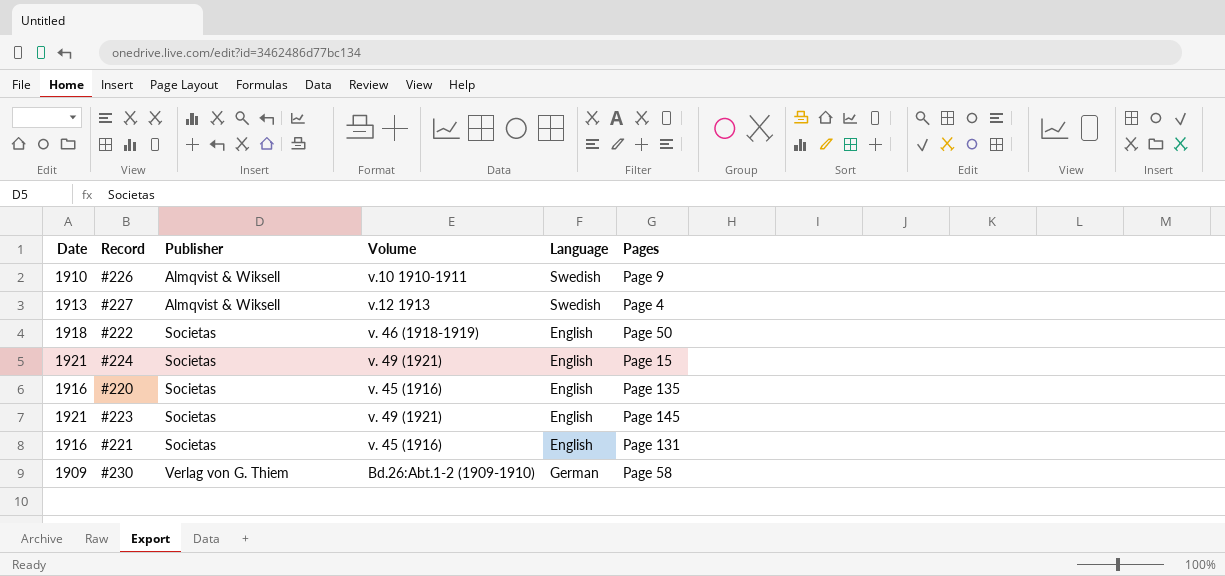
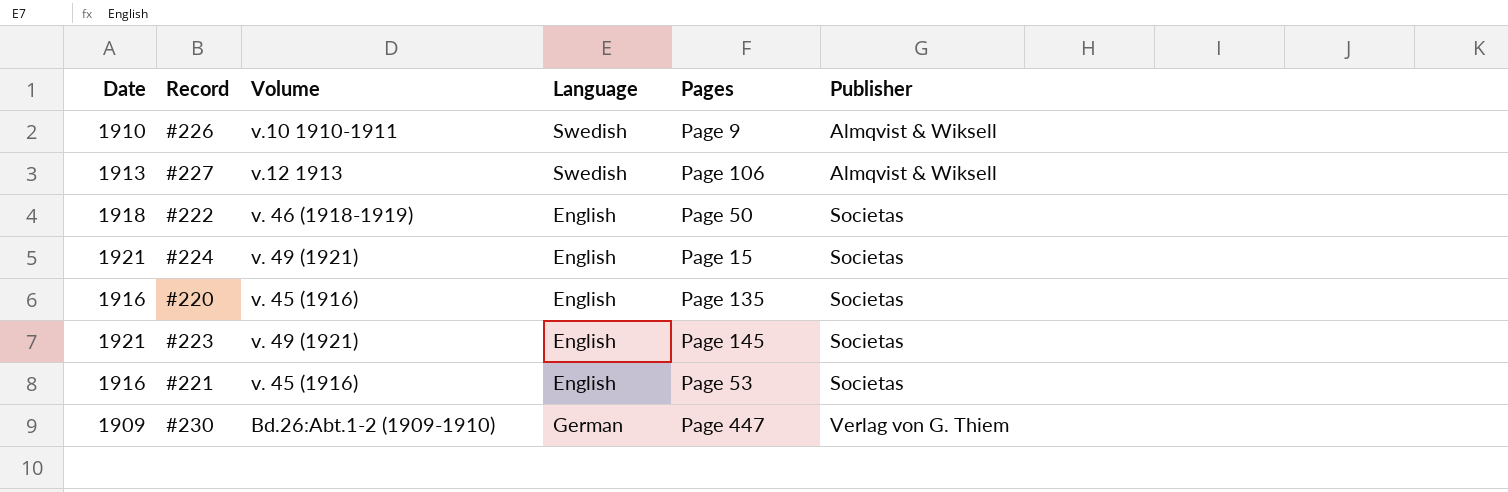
column Publisher | position: 3 -> 6
#227 | Pages: Page 4 -> Page 106
#221 | Pages: Page 131 -> Page 53
#230 | Pages: Page 58 -> Page 447

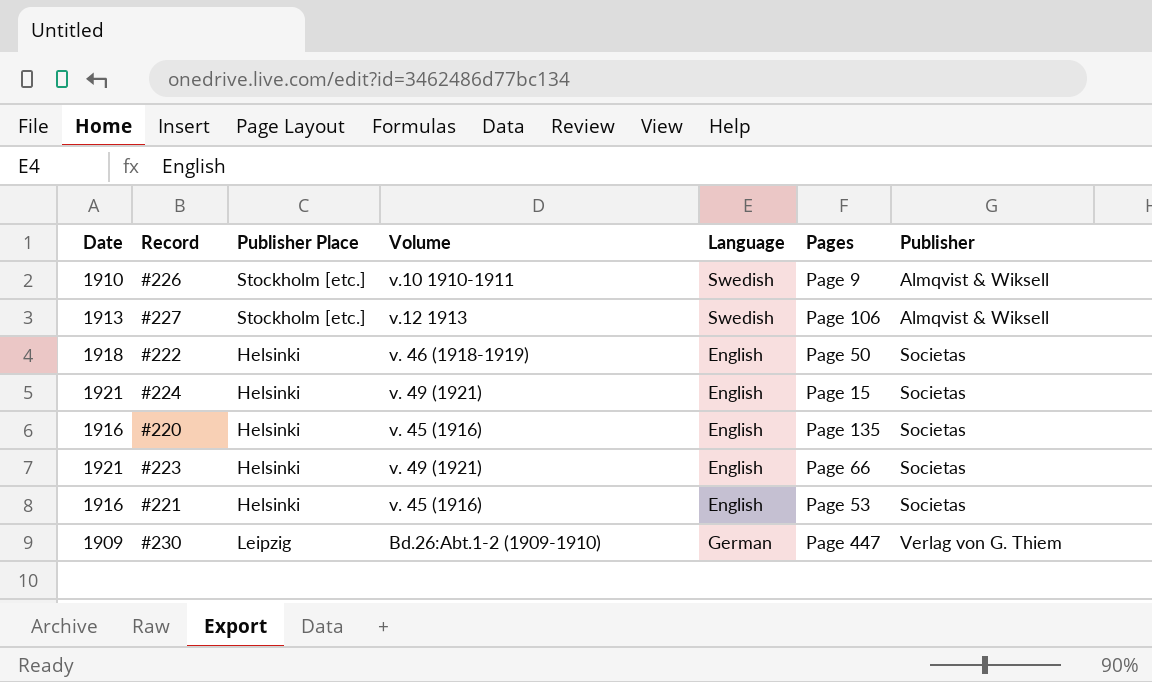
column Publisher Place | position: none -> 3
#223 | Pages: Page 145 -> Page 66

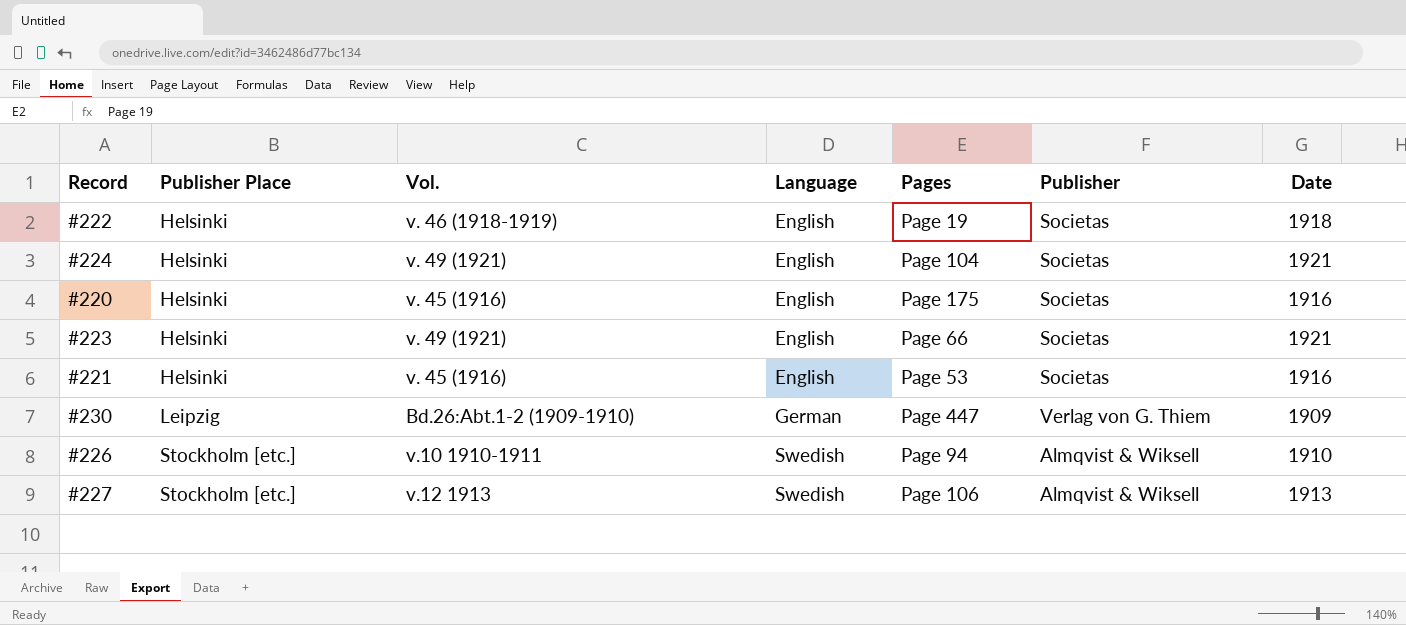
row order: Publisher ascending -> Publisher Place ascending
column name: Volume -> Vol.
column Date | position: 1 -> 7
#222 | Pages: Page 50 -> Page 19
#224 | Pages: Page 15 -> Page 104
#220 | Pages: Page 135 -> Page 175
#226 | Pages: Page 9 -> Page 94

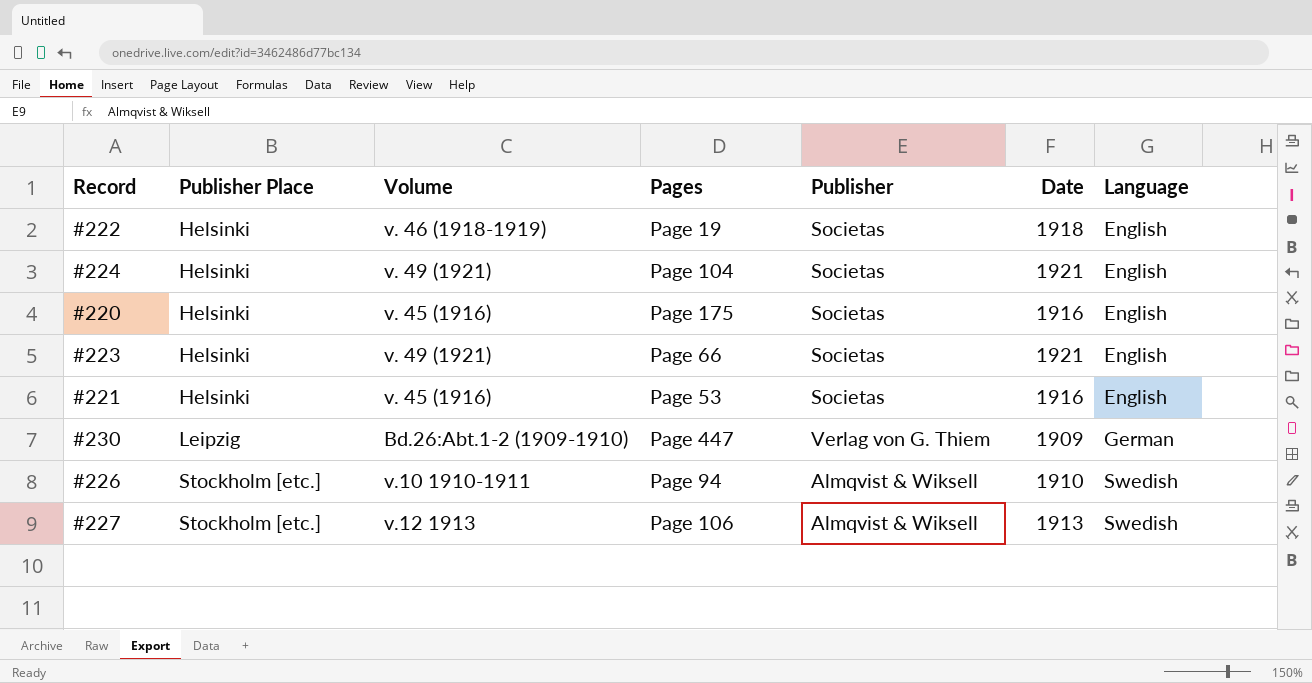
column name: Vol. -> Volume
column Language | position: 4 -> 7

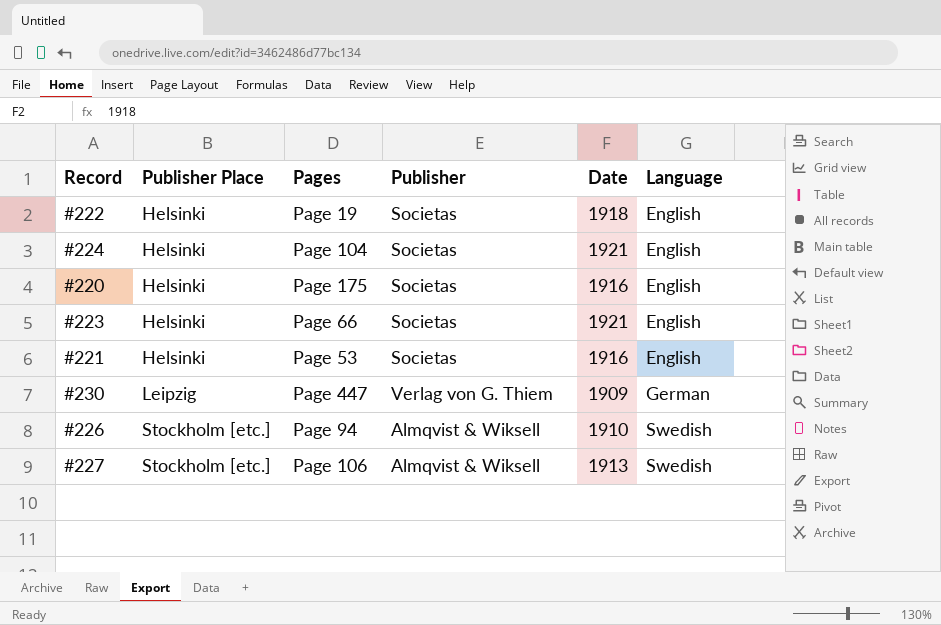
column Volume | position: 3 -> none

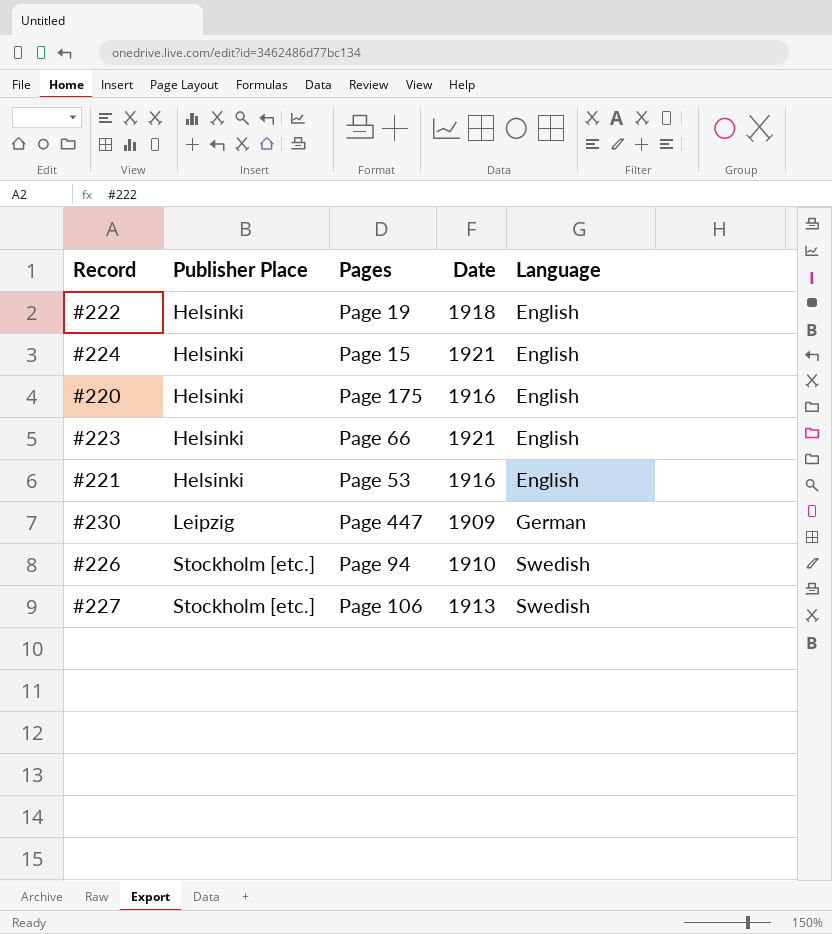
column Publisher | position: 4 -> none
#224 | Pages: Page 104 -> Page 15

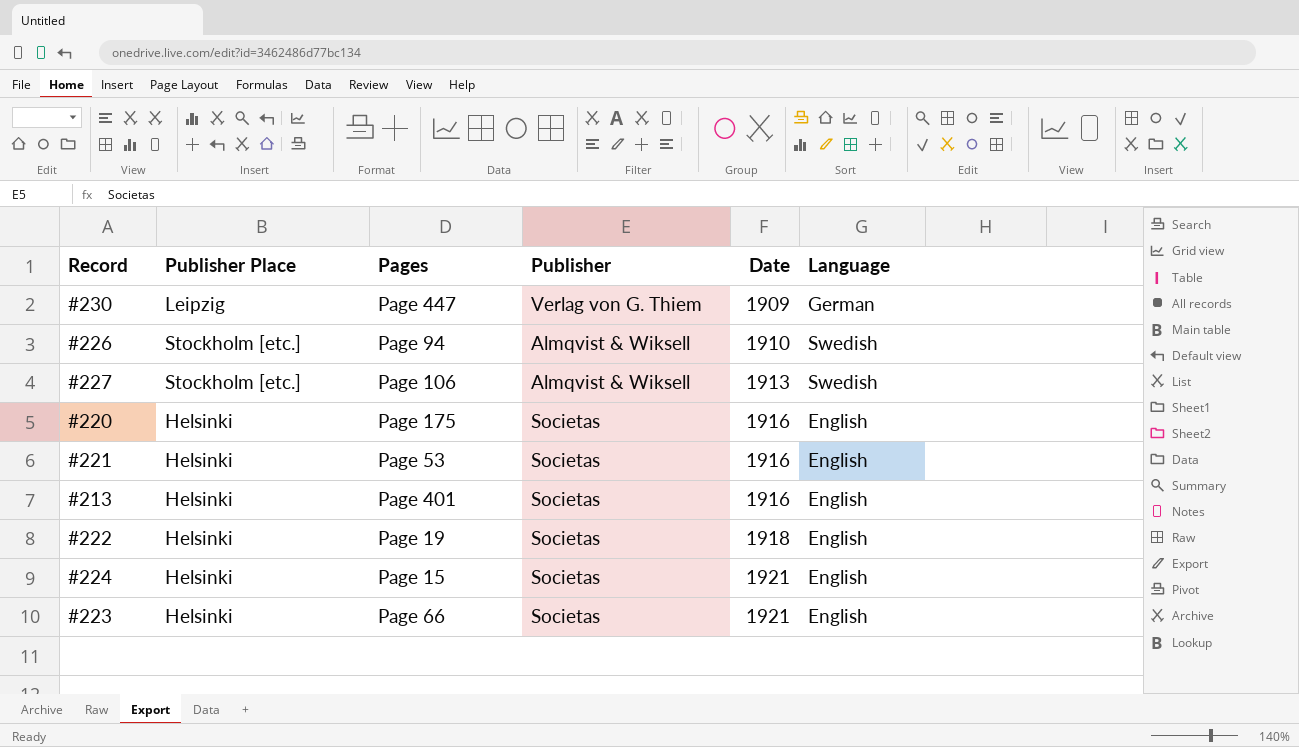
row order: Publisher Place ascending -> Date ascending
column Publisher | position: none -> 4
row #213: none -> Helsinki | Page 401 | Societas | 1916 | English

